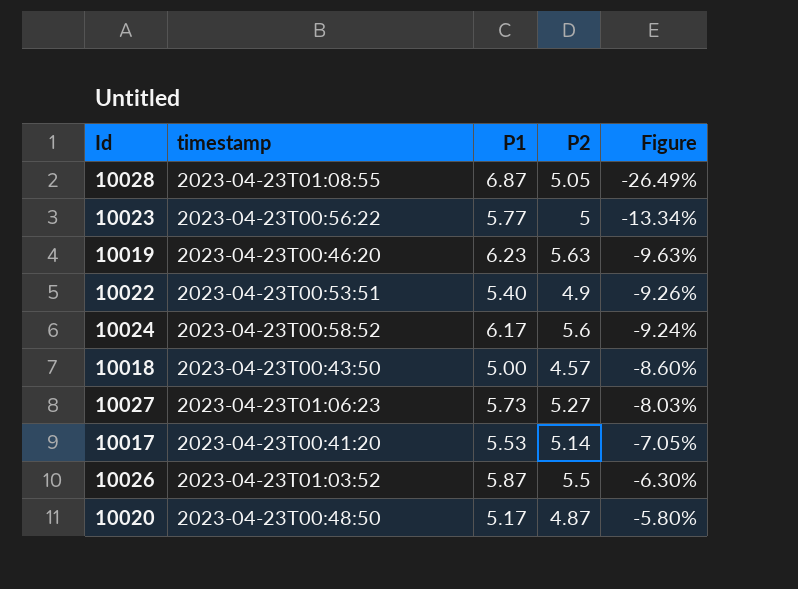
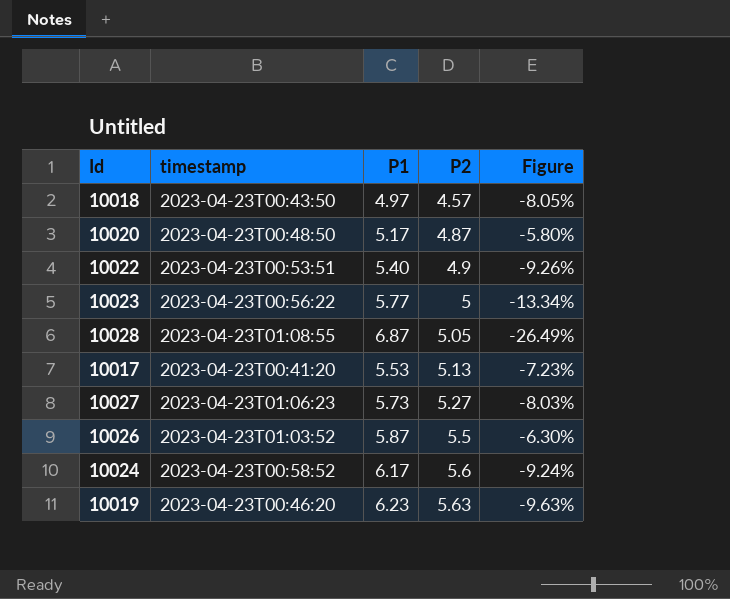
row order: Figure ascending -> P2 ascending
10018 | P1: 5.00 -> 4.97
10018 | Figure: -8.60% -> -8.05%
10017 | P2: 5.14 -> 5.13
10017 | Figure: -7.05% -> -7.23%

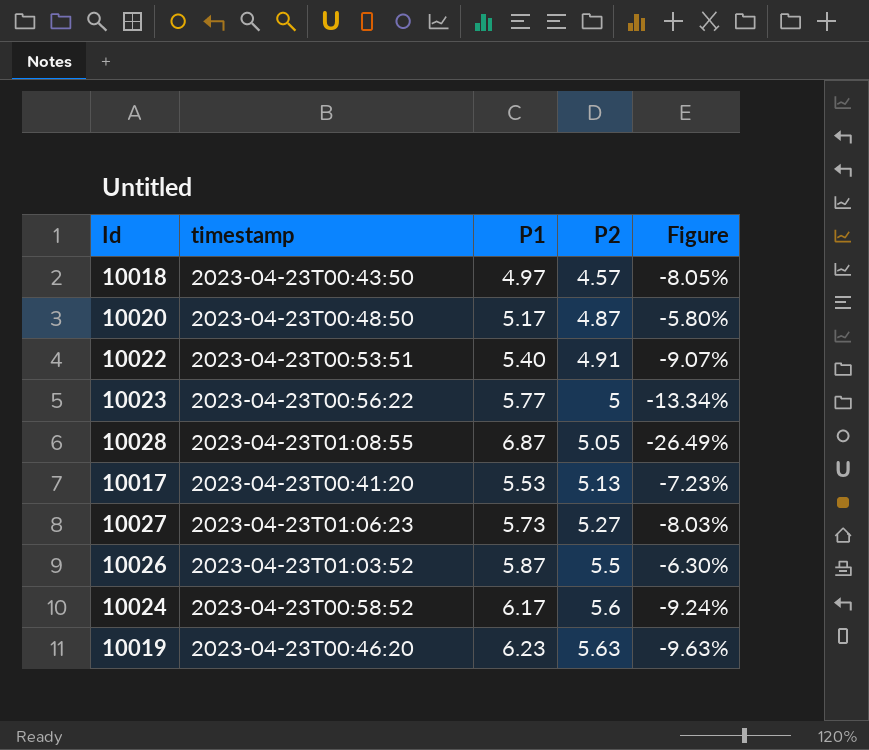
10022 | P2: 4.9 -> 4.91
10022 | Figure: -9.26% -> -9.07%

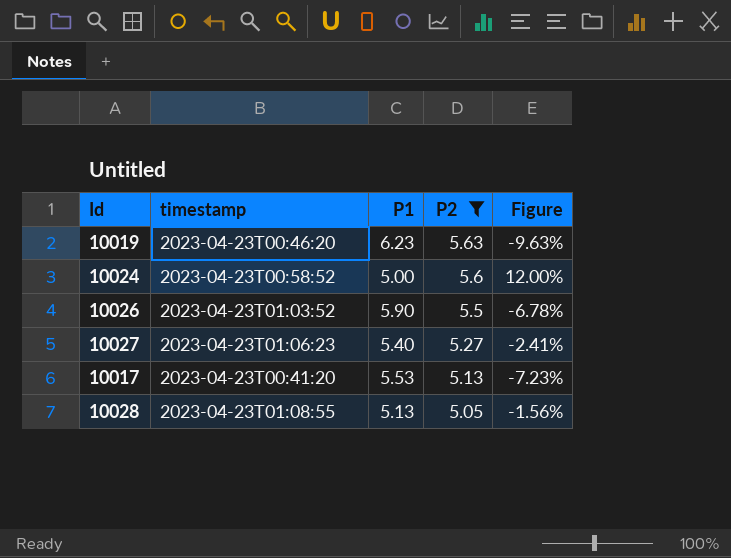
filter: none -> P2 >= 5.05
row order: P2 ascending -> P2 descending
10024 | P1: 6.17 -> 5.00
10024 | Figure: -9.24% -> 12.00%
10026 | P1: 5.87 -> 5.90
10026 | Figure: -6.30% -> -6.78%
10027 | P1: 5.73 -> 5.40
10027 | Figure: -8.03% -> -2.41%
10028 | P1: 6.87 -> 5.13
10028 | Figure: -26.49% -> -1.56%

